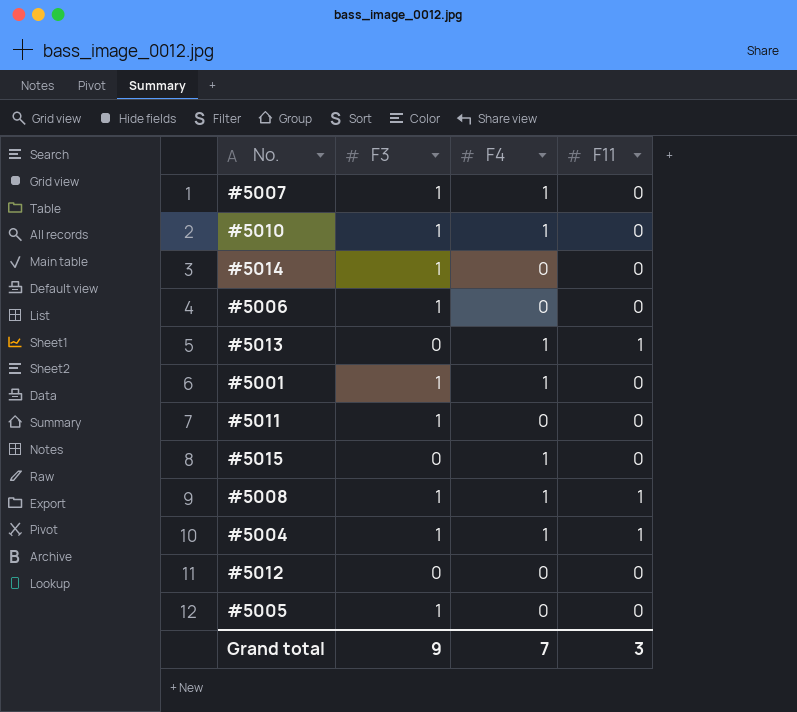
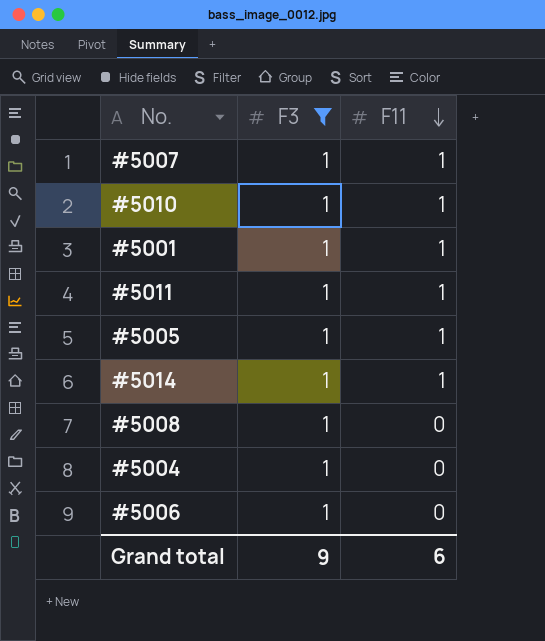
filter: none -> F3 = 1
row order: none -> F11 descending
column F4 | position: 3 -> none
#5007 | F11: 0 -> 1
#5010 | F11: 0 -> 1
#5001 | F11: 0 -> 1
#5011 | F11: 0 -> 1
#5005 | F11: 0 -> 1
#5014 | F11: 0 -> 1
#5008 | F11: 1 -> 0
#5004 | F11: 1 -> 0
Grand total | F11: 3 -> 6

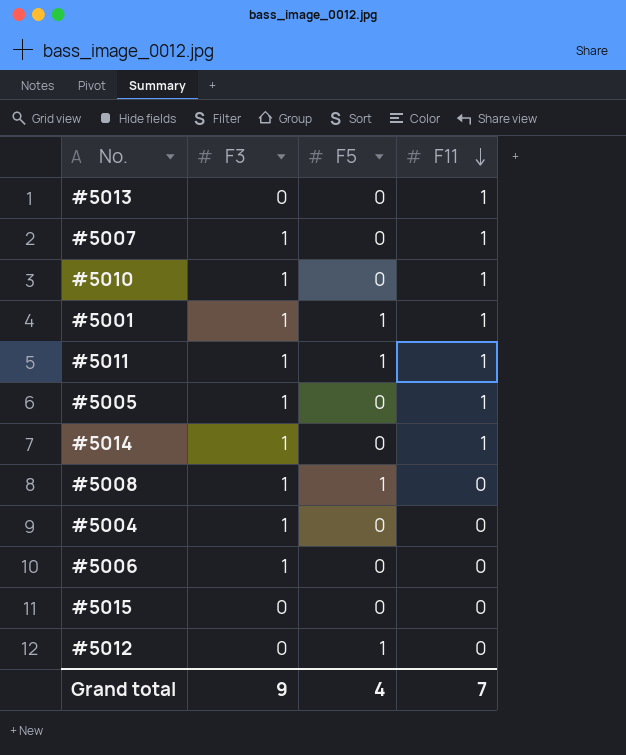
filter: F3 = 1 -> none
column F5 | position: none -> 3
Grand total | F11: 6 -> 7

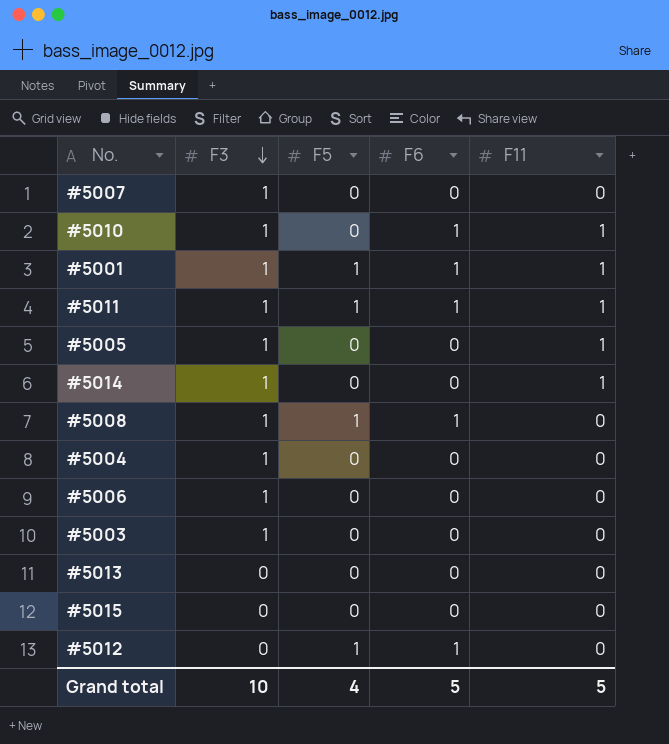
row order: F11 descending -> F3 descending
column F6 | position: none -> 4
#5007 | F11: 1 -> 0
row #5003: none -> 1 | 0 | 0 | 0
#5013 | F11: 1 -> 0
Grand total | F3: 9 -> 10
Grand total | F11: 7 -> 5

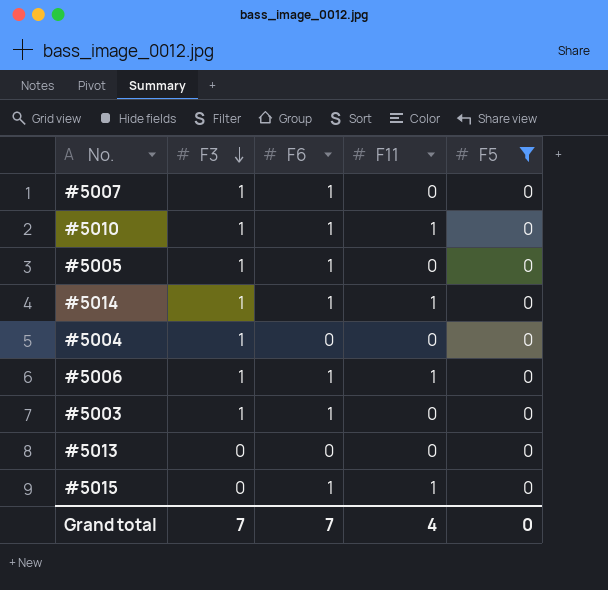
filter: none -> F5 = 0
column F5 | position: 3 -> 5
#5007 | F6: 0 -> 1
#5005 | F6: 0 -> 1
#5005 | F11: 1 -> 0
#5014 | F6: 0 -> 1
#5006 | F6: 0 -> 1
#5006 | F11: 0 -> 1
#5003 | F6: 0 -> 1
#5015 | F6: 0 -> 1
#5015 | F11: 0 -> 1
Grand total | F3: 10 -> 7
Grand total | F6: 5 -> 7
Grand total | F11: 5 -> 4
Grand total | F5: 4 -> 0

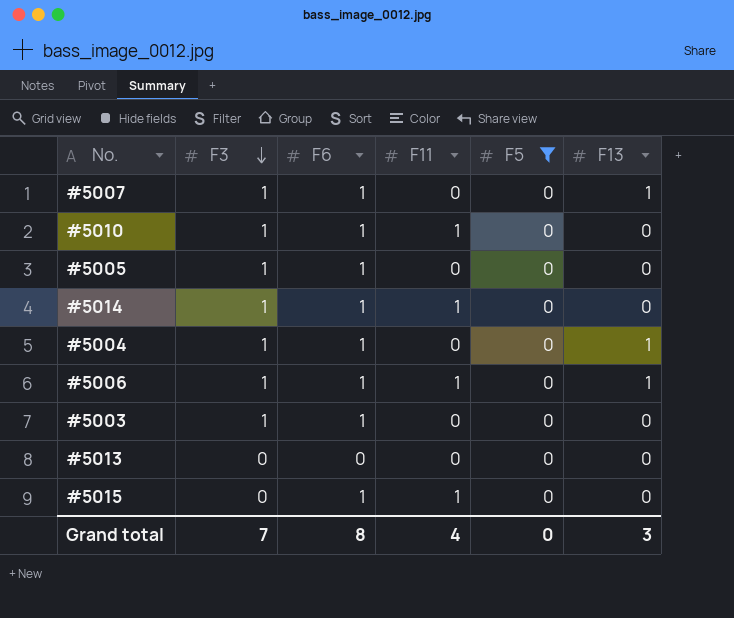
column F13 | position: none -> 6
#5004 | F6: 0 -> 1
Grand total | F6: 7 -> 8

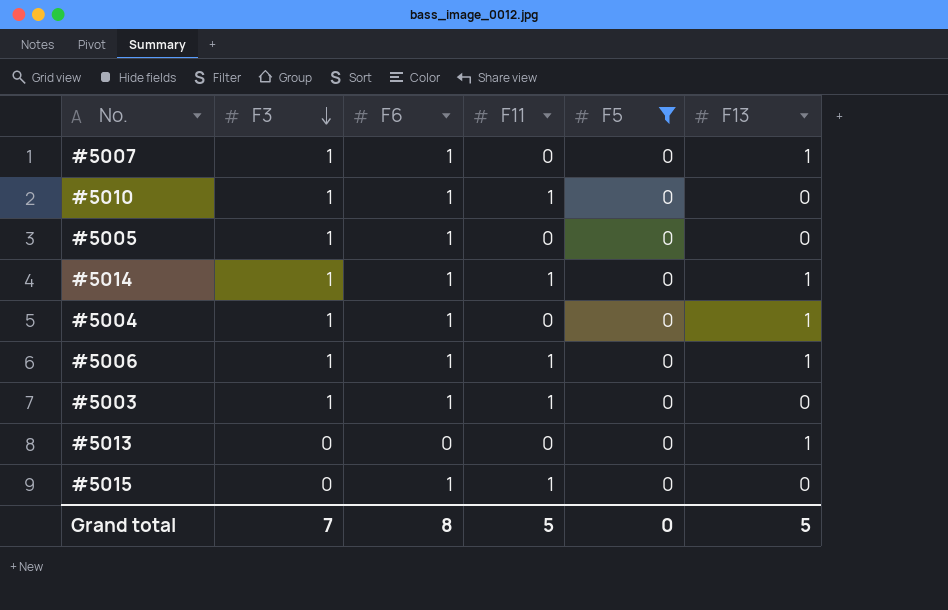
#5014 | F13: 0 -> 1
#5003 | F11: 0 -> 1
#5013 | F13: 0 -> 1
Grand total | F11: 4 -> 5
Grand total | F13: 3 -> 5

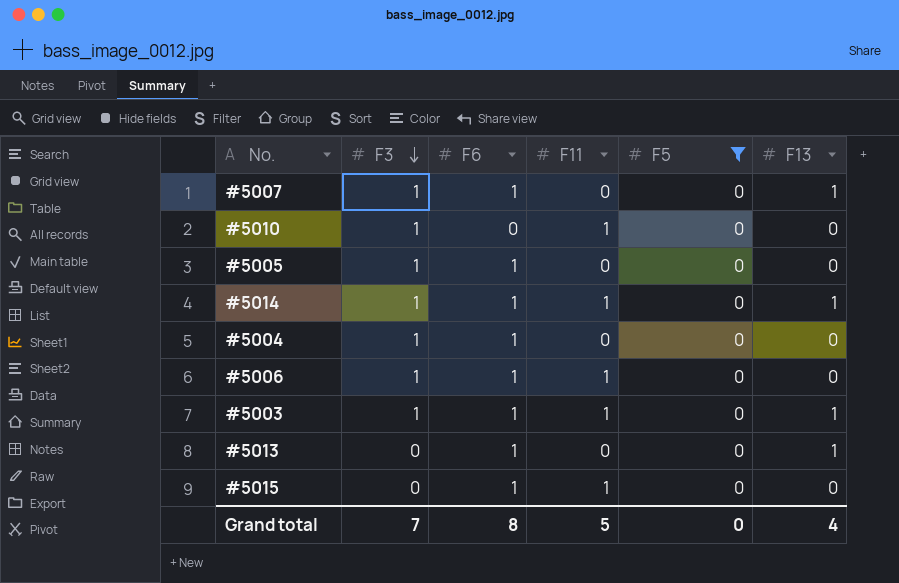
#5010 | F6: 1 -> 0
#5004 | F13: 1 -> 0
#5006 | F13: 1 -> 0
#5003 | F13: 0 -> 1
#5013 | F6: 0 -> 1
Grand total | F13: 5 -> 4

